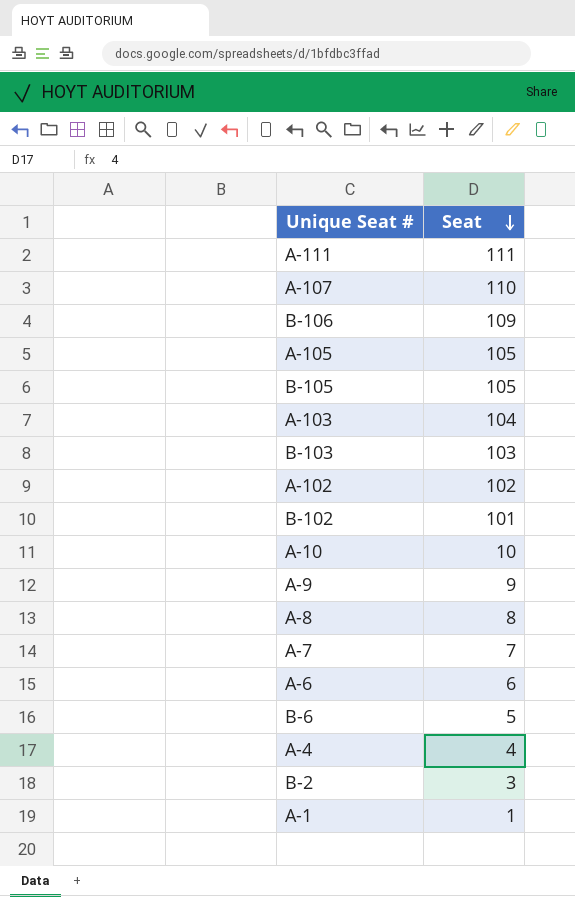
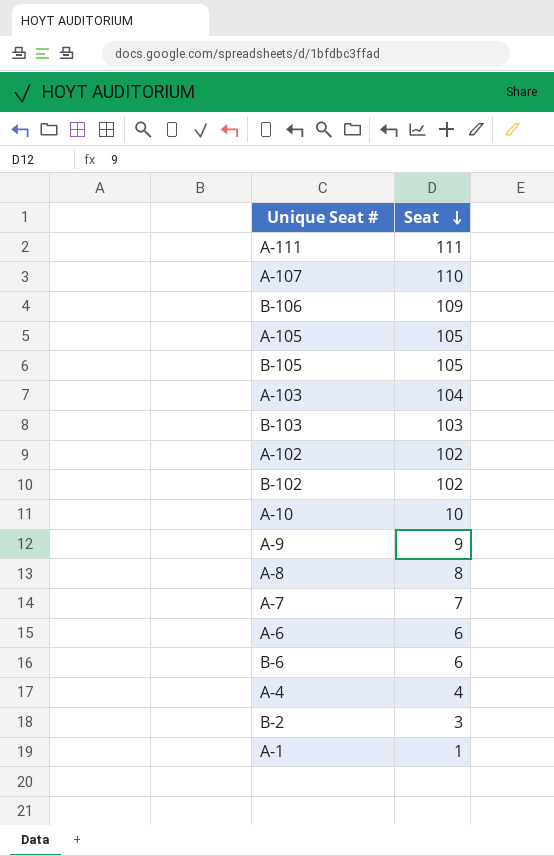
B-102 | Seat: 101 -> 102
B-6 | Seat: 5 -> 6

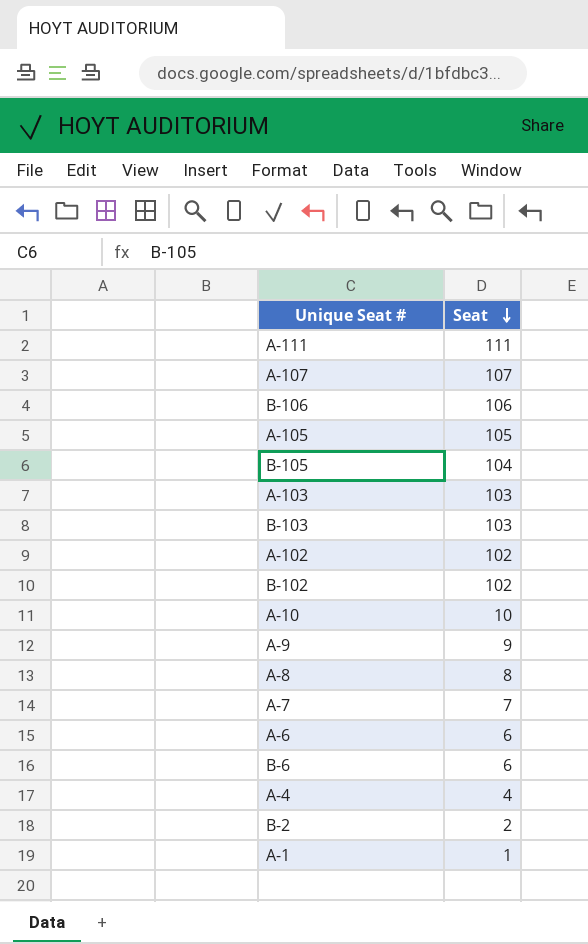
A-107 | Seat: 110 -> 107
B-106 | Seat: 109 -> 106
B-105 | Seat: 105 -> 104
A-103 | Seat: 104 -> 103
B-2 | Seat: 3 -> 2

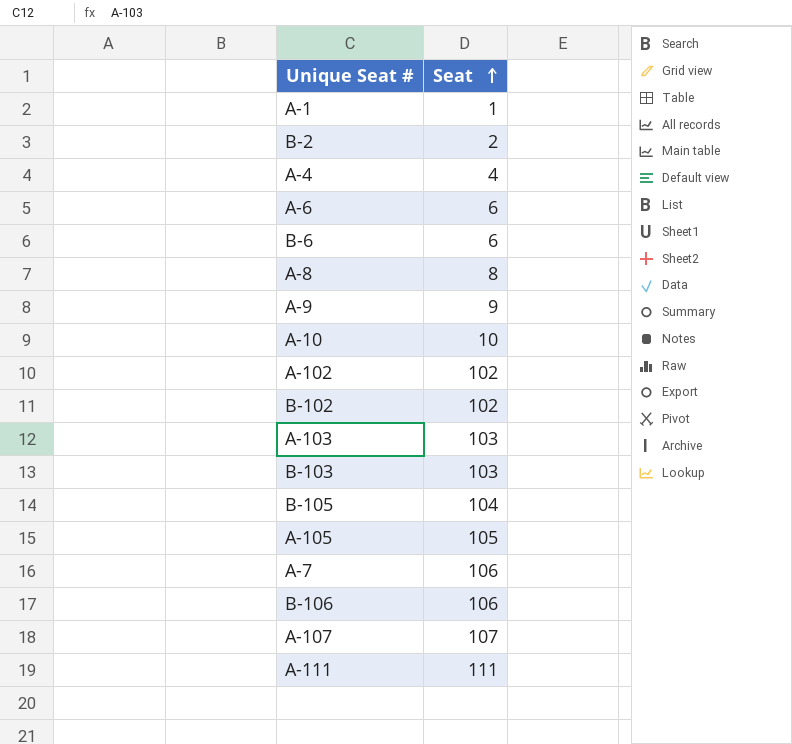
row order: Seat descending -> Seat ascending
A-7 | Seat: 7 -> 106

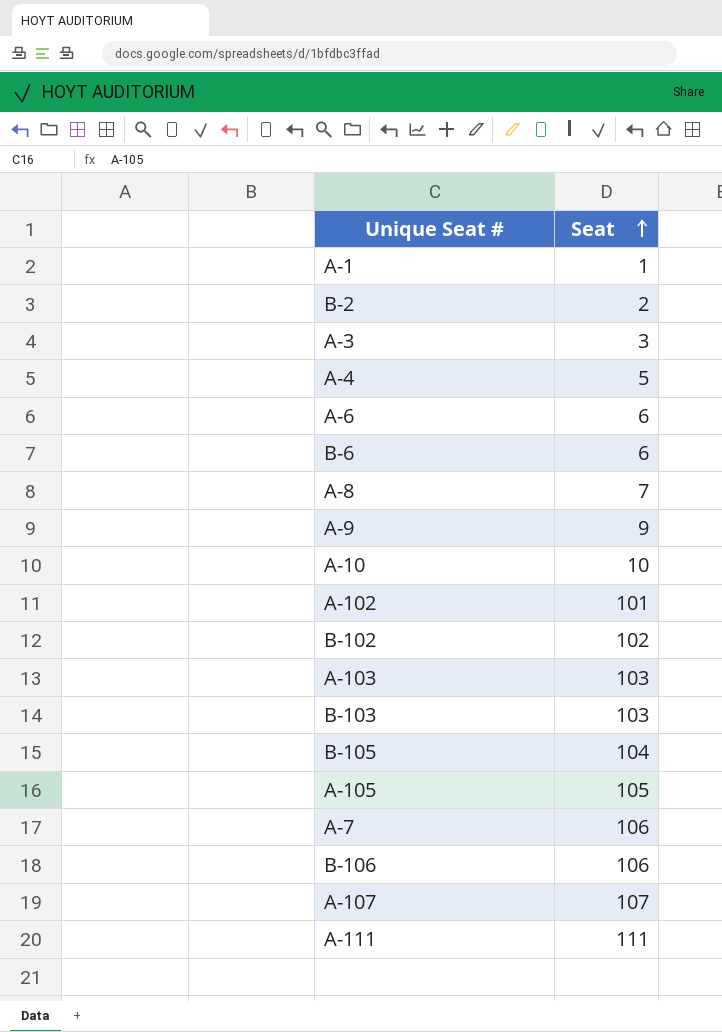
row A-3: none -> 3
A-4 | Seat: 4 -> 5
A-8 | Seat: 8 -> 7
A-102 | Seat: 102 -> 101

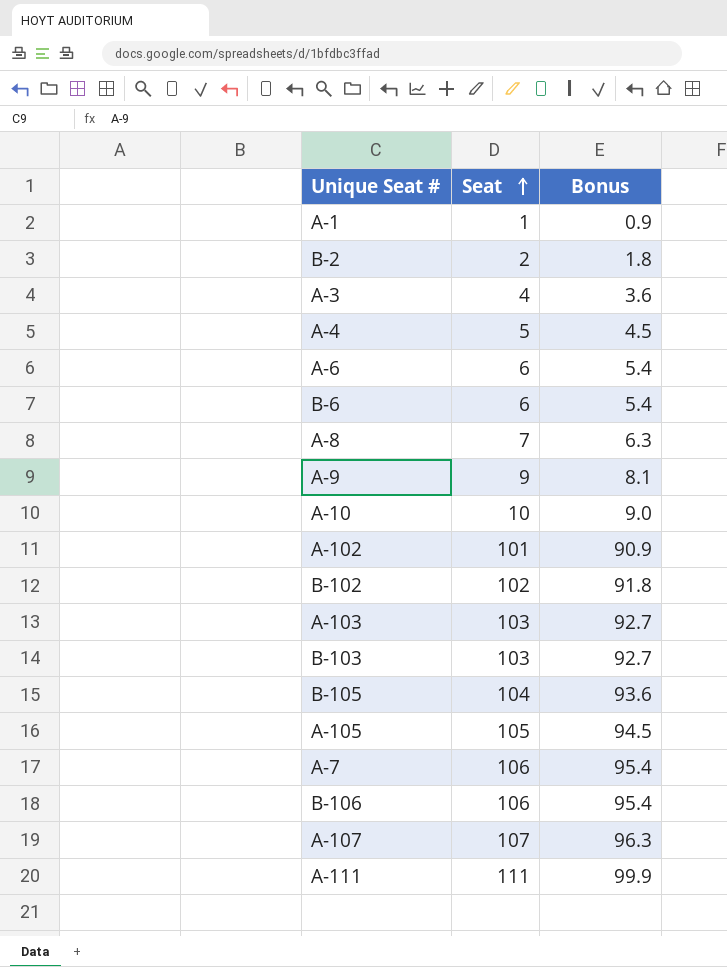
column Bonus | formula: none -> [Seat] * 0.9
A-3 | Seat: 3 -> 4

